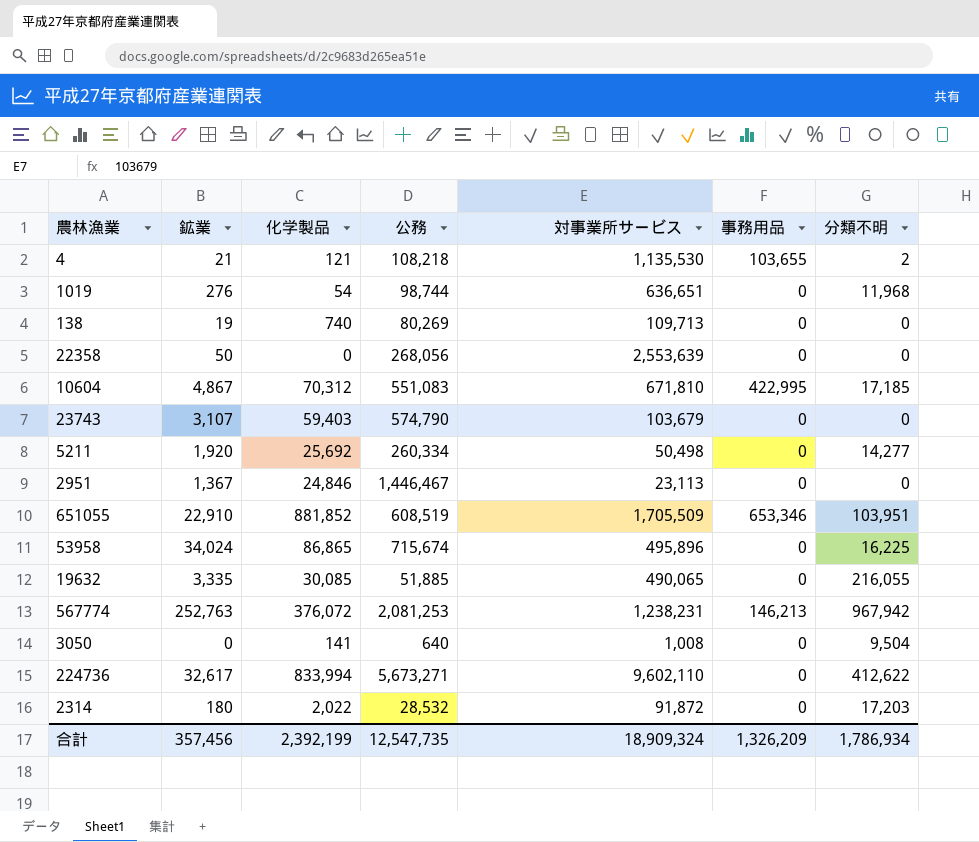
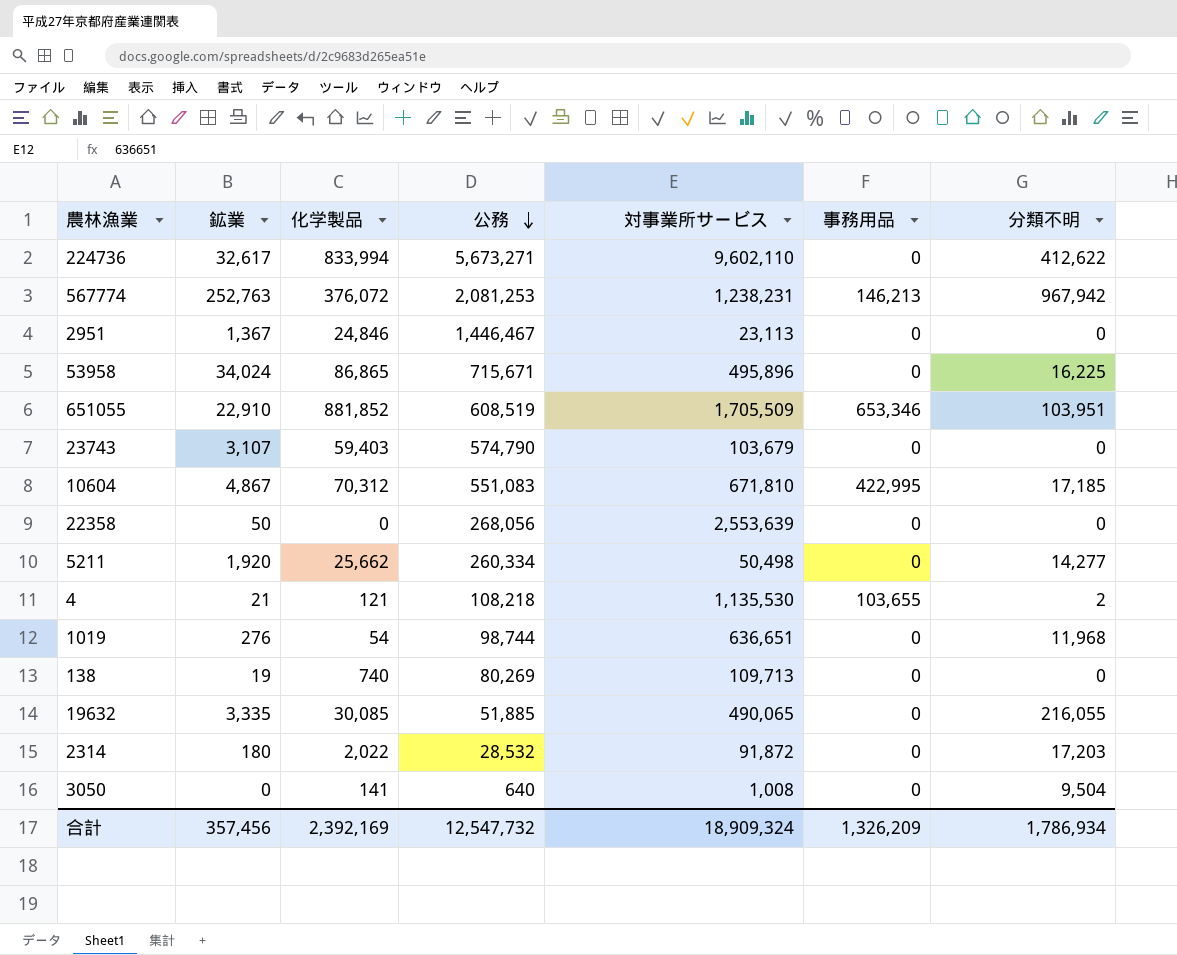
row order: none -> 公務 descending
53958 | 公務: 715,674 -> 715,671
5211 | 化学製品: 25,692 -> 25,662
合計 | 化学製品: 2,392,199 -> 2,392,169
合計 | 公務: 12,547,735 -> 12,547,732

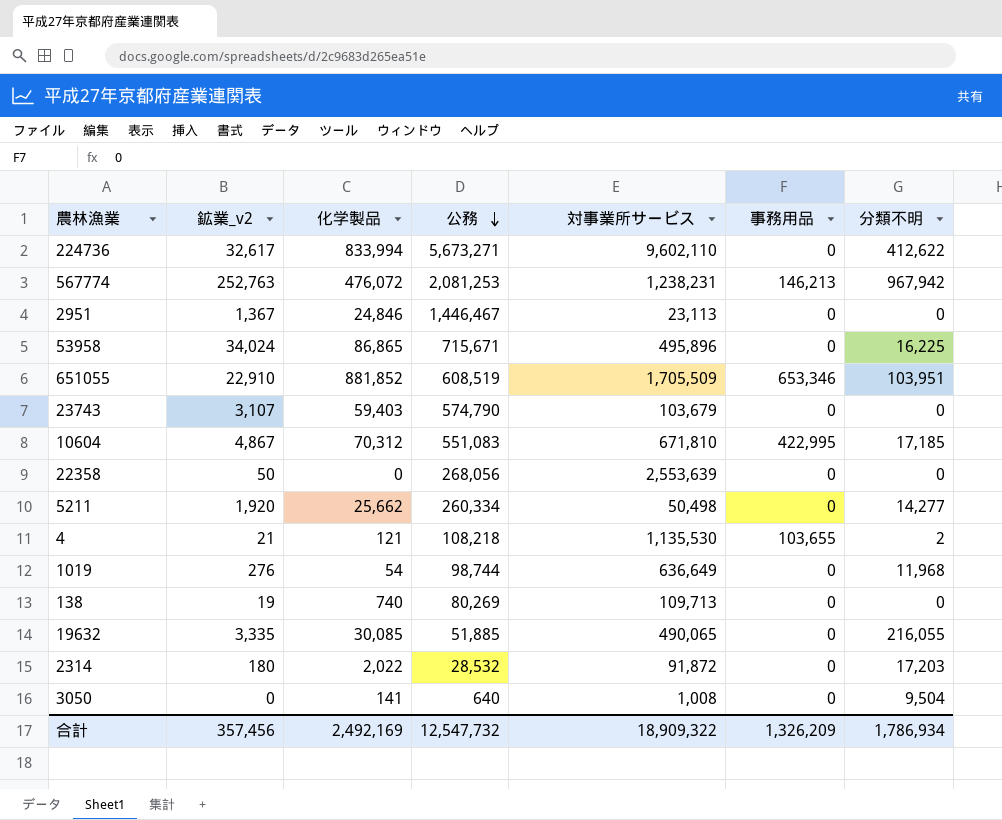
column name: 鉱業 -> 鉱業_v2
567774 | 化学製品: 376,072 -> 476,072
1019 | 対事業所サービス: 636,651 -> 636,649
合計 | 化学製品: 2,392,169 -> 2,492,169
合計 | 対事業所サービス: 18,909,324 -> 18,909,322

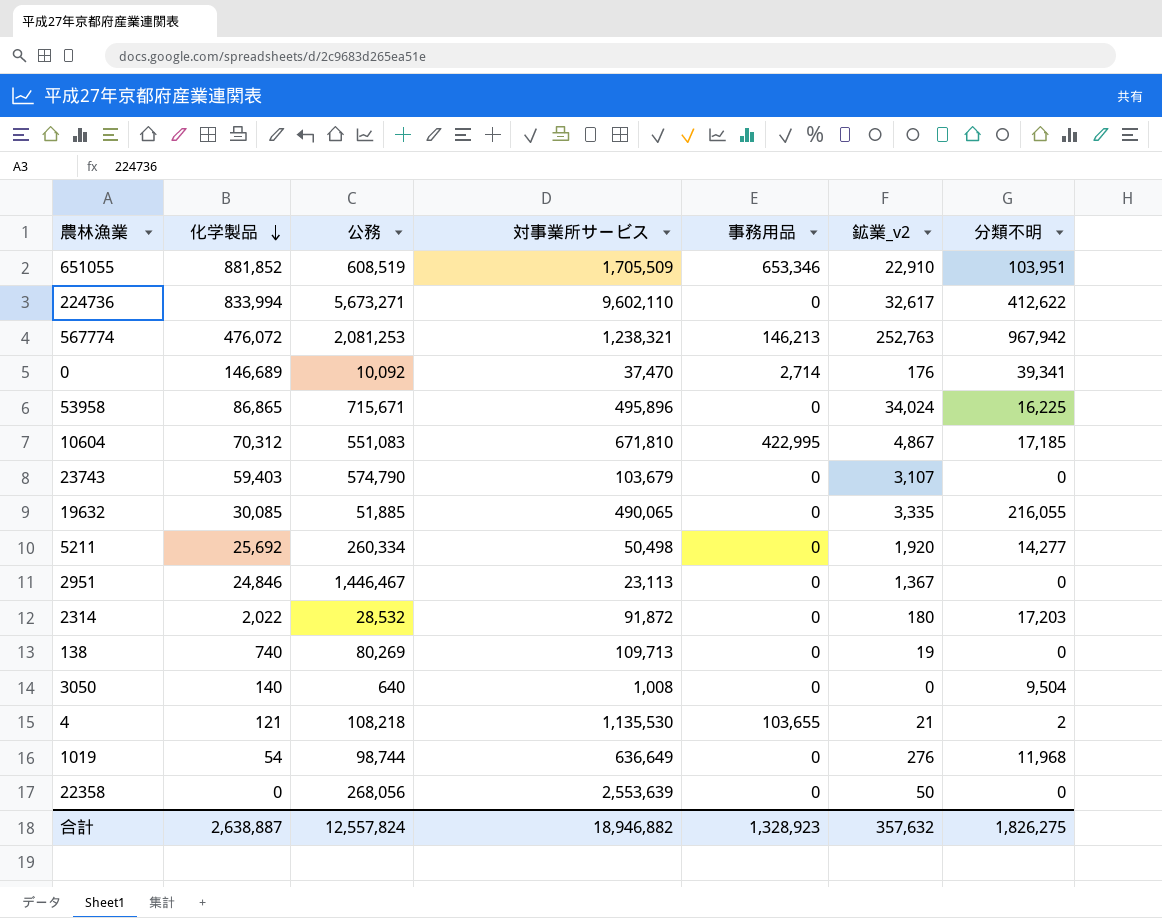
row order: 公務 descending -> 化学製品 descending
column 鉱業_v2 | position: 2 -> 6
567774 | 対事業所サービス: 1,238,231 -> 1,238,321
row 0: none -> 146,689 | 10,092 | 37,470 | 2,714 | 176 | 39,341
5211 | 化学製品: 25,662 -> 25,692
3050 | 化学製品: 141 -> 140
合計 | 化学製品: 2,492,169 -> 2,638,887
合計 | 公務: 12,547,732 -> 12,557,824
合計 | 対事業所サービス: 18,909,322 -> 18,946,882
合計 | 事務用品: 1,326,209 -> 1,328,923
合計 | 鉱業_v2: 357,456 -> 357,632
合計 | 分類不明: 1,786,934 -> 1,826,275

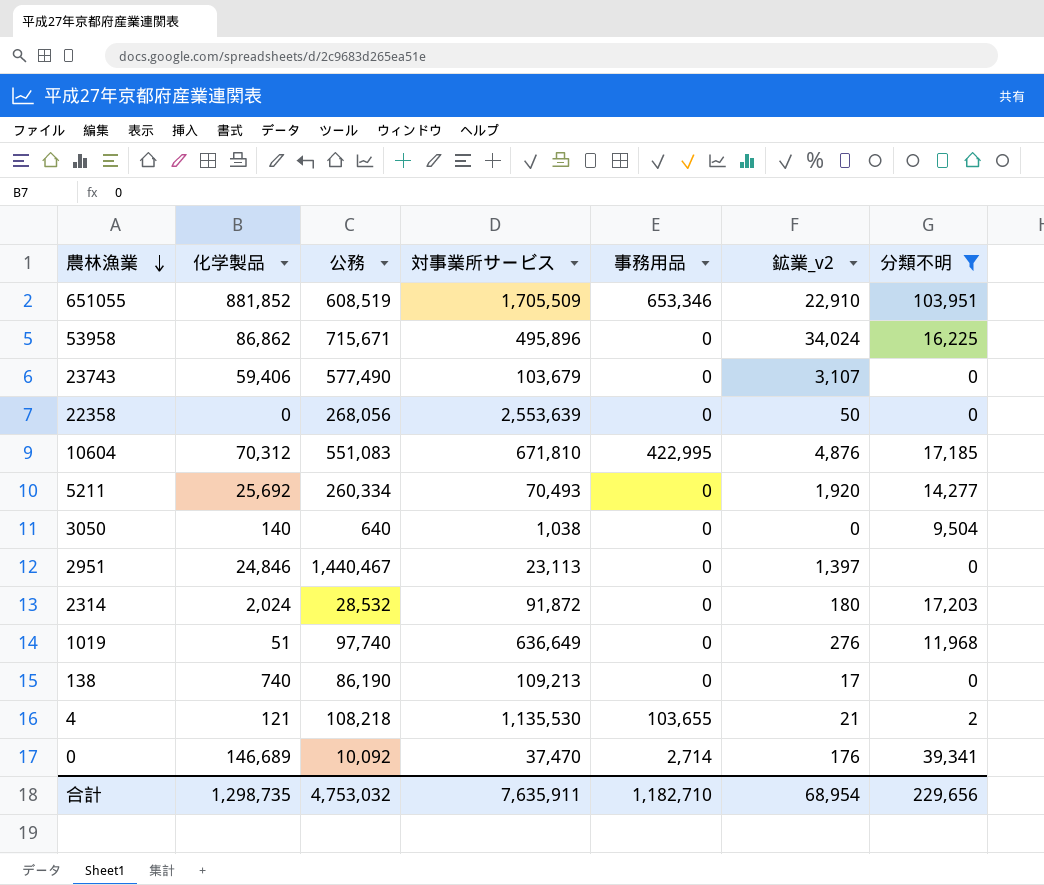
filter: none -> 分類不明 <= 103,951
row order: 化学製品 descending -> 農林漁業 descending
53958 | 化学製品: 86,865 -> 86,862
23743 | 化学製品: 59,403 -> 59,406
23743 | 公務: 574,790 -> 577,490
10604 | 鉱業_v2: 4,867 -> 4,876
5211 | 対事業所サービス: 50,498 -> 70,493
3050 | 対事業所サービス: 1,008 -> 1,038
2951 | 公務: 1,446,467 -> 1,440,467
2951 | 鉱業_v2: 1,367 -> 1,397
2314 | 化学製品: 2,022 -> 2,024
1019 | 化学製品: 54 -> 51
1019 | 公務: 98,744 -> 97,740
138 | 公務: 80,269 -> 86,190
138 | 対事業所サービス: 109,713 -> 109,213
138 | 鉱業_v2: 19 -> 17
合計 | 化学製品: 2,638,887 -> 1,298,735
合計 | 公務: 12,557,824 -> 4,753,032
合計 | 対事業所サービス: 18,946,882 -> 7,635,911
合計 | 事務用品: 1,328,923 -> 1,182,710
合計 | 鉱業_v2: 357,632 -> 68,954
合計 | 分類不明: 1,826,275 -> 229,656

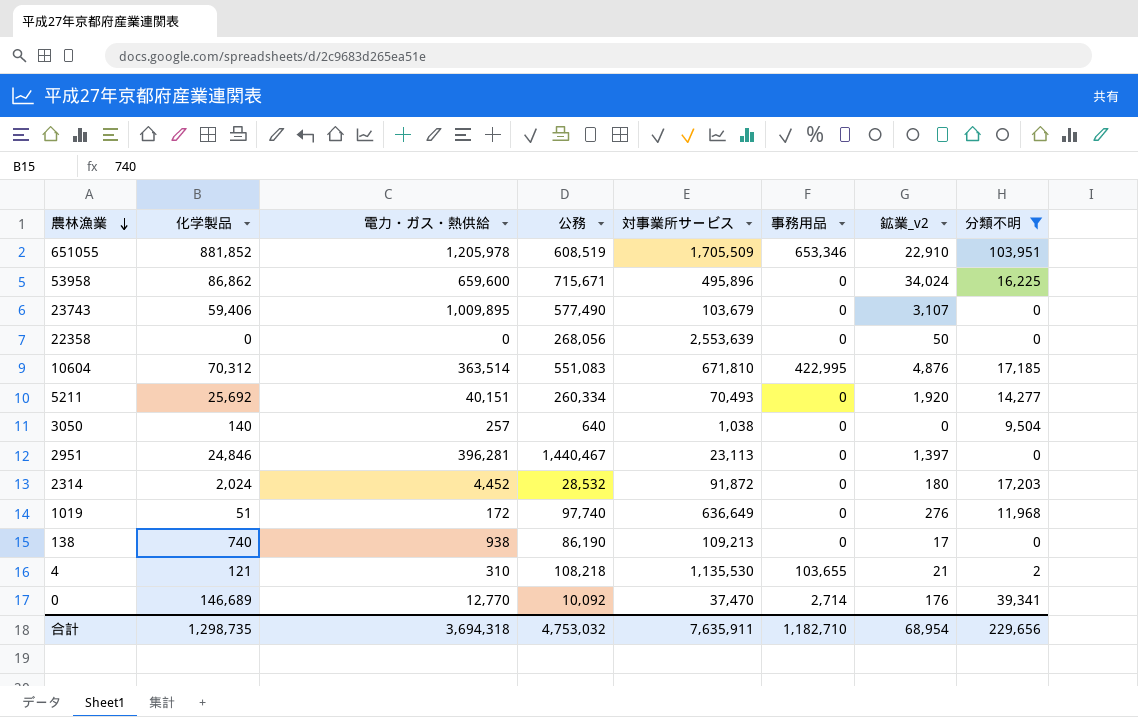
column 電力・ガス・熱供給 | position: none -> 3

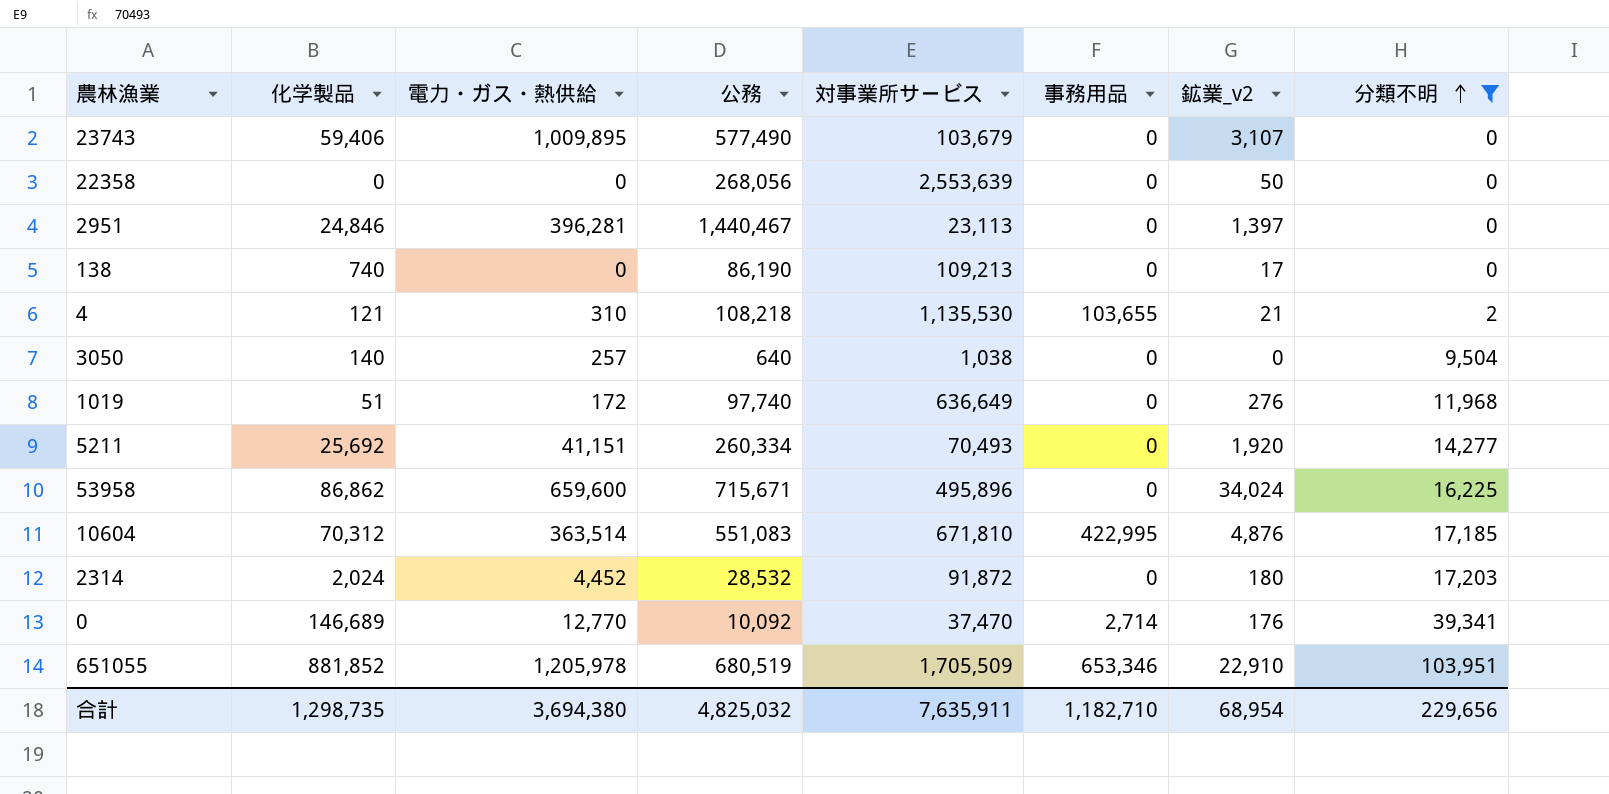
row order: 農林漁業 descending -> 分類不明 ascending
138 | 電力・ガス・熱供給: 938 -> 0
5211 | 電力・ガス・熱供給: 40,151 -> 41,151
651055 | 公務: 608,519 -> 680,519
合計 | 電力・ガス・熱供給: 3,694,318 -> 3,694,380
合計 | 公務: 4,753,032 -> 4,825,032

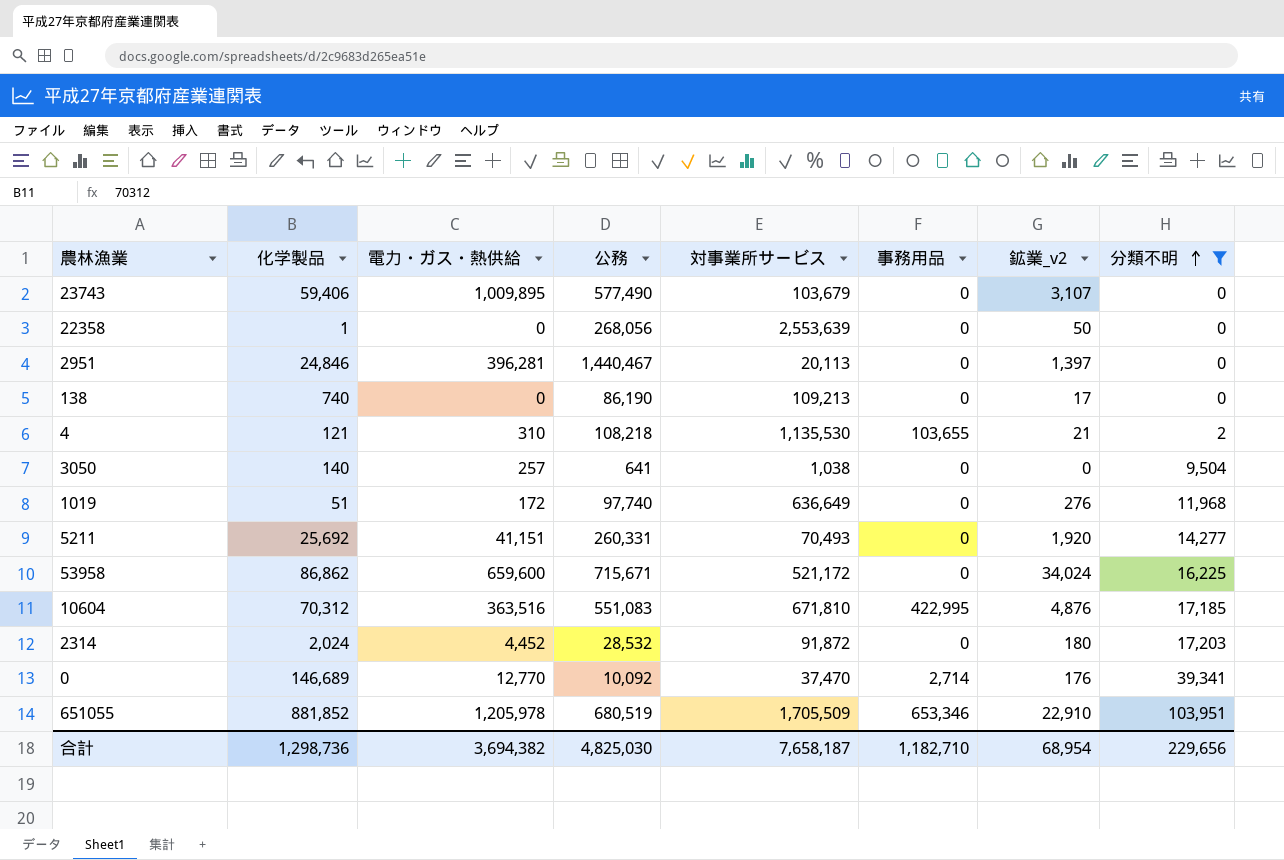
22358 | 化学製品: 0 -> 1
2951 | 対事業所サービス: 23,113 -> 20,113
3050 | 公務: 640 -> 641
5211 | 公務: 260,334 -> 260,331
53958 | 対事業所サービス: 495,896 -> 521,172
10604 | 電力・ガス・熱供給: 363,514 -> 363,516
合計 | 化学製品: 1,298,735 -> 1,298,736
合計 | 電力・ガス・熱供給: 3,694,380 -> 3,694,382
合計 | 公務: 4,825,032 -> 4,825,030
合計 | 対事業所サービス: 7,635,911 -> 7,658,187

